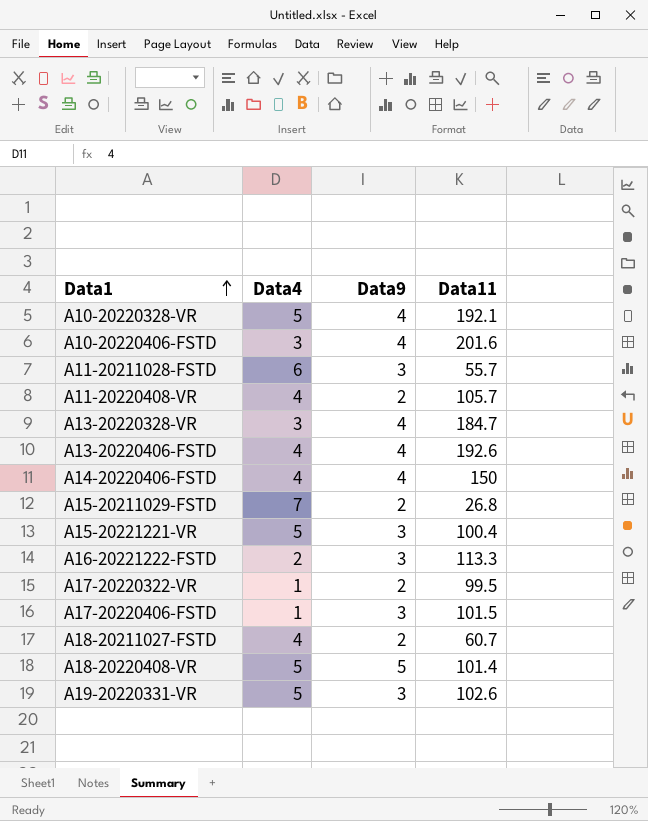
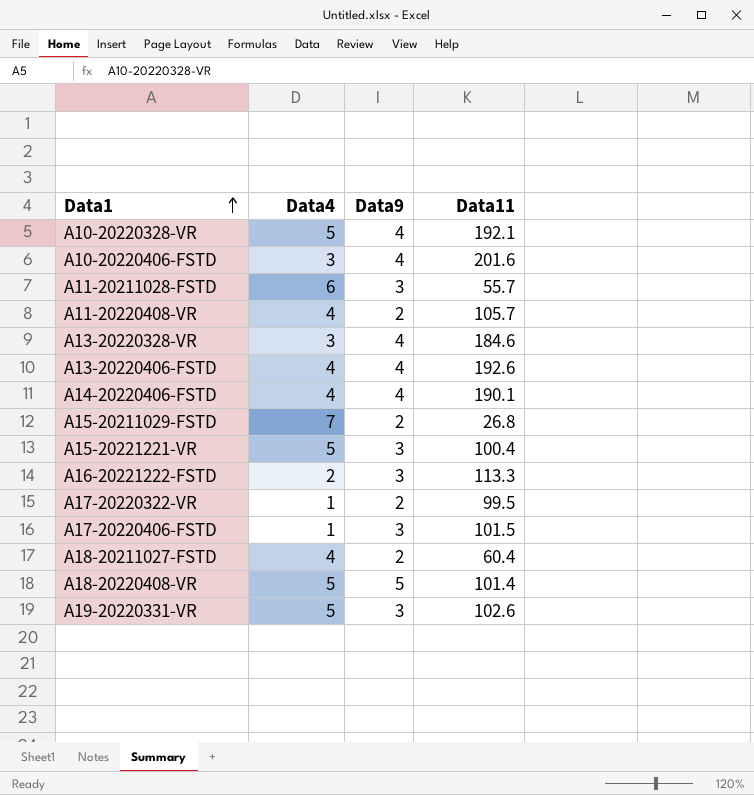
A13-20220328-VR | Data11: 184.7 -> 184.6
A14-20220406-FSTD | Data11: 150 -> 190.1
A18-20211027-FSTD | Data11: 60.7 -> 60.4

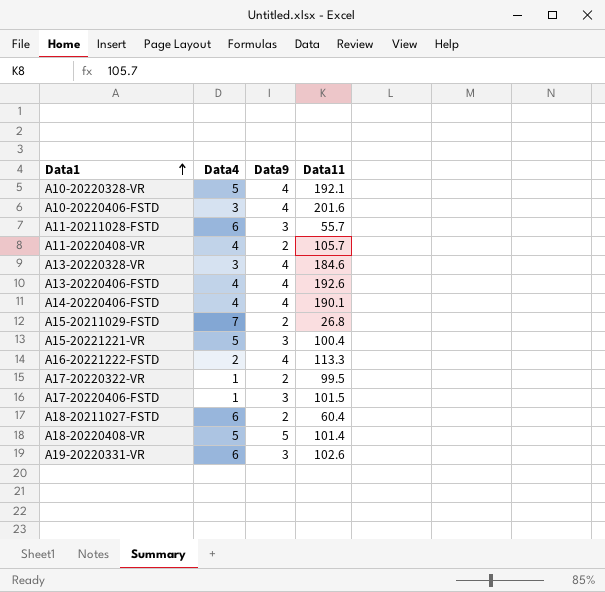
A16-20221222-FSTD | Data9: 3 -> 4
A18-20211027-FSTD | Data4: 4 -> 6
A19-20220331-VR | Data4: 5 -> 6

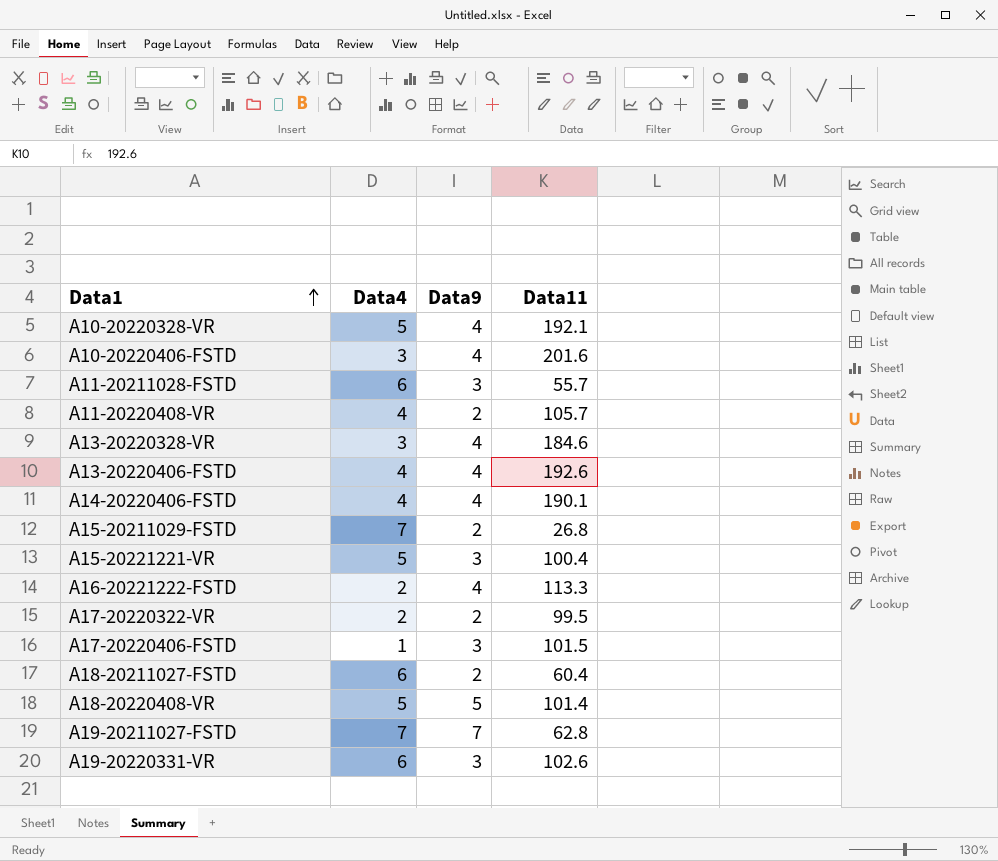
A17-20220322-VR | Data4: 1 -> 2
row A19-20211027-FSTD: none -> 7 | 7 | 62.8

